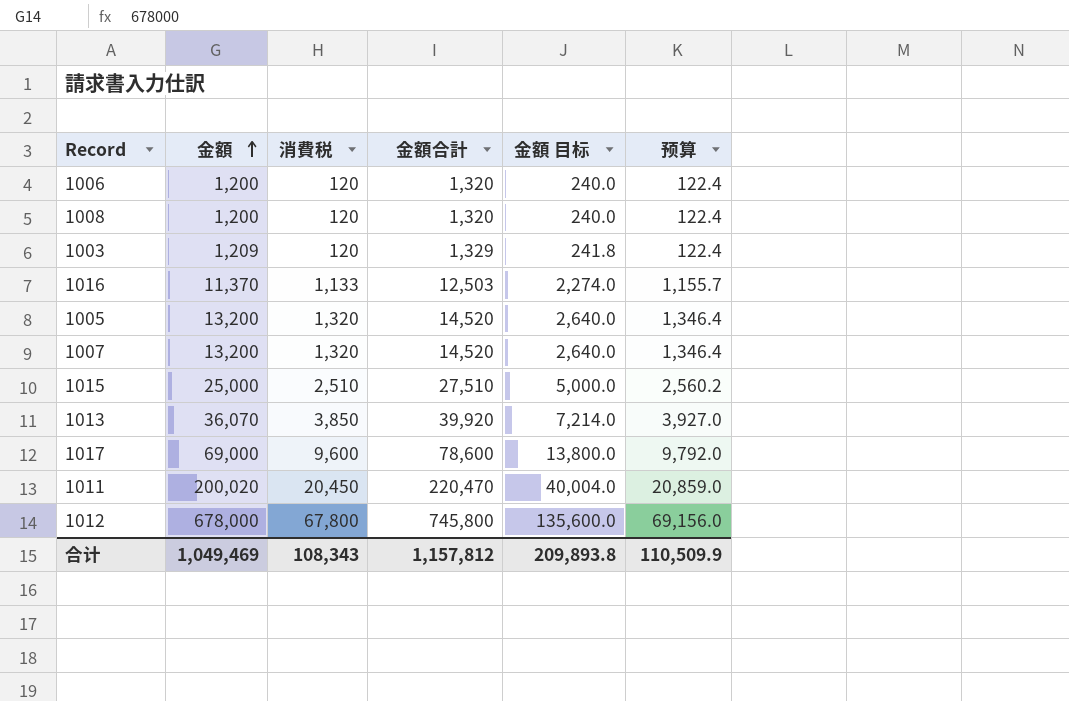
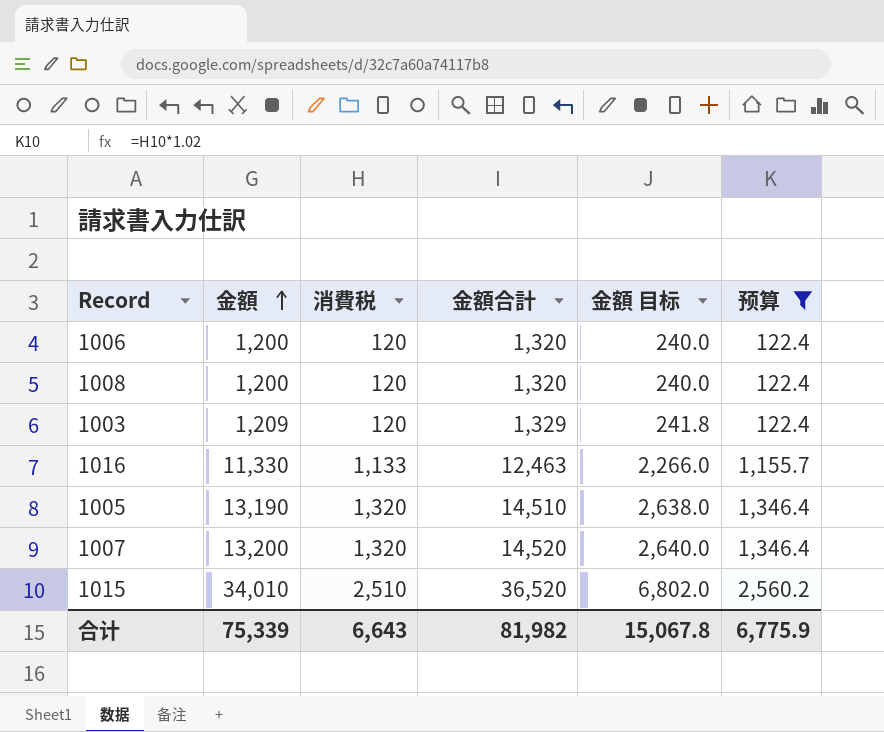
filter: none -> 预算 <= 2,560.2
1016 | 金額: 11,370 -> 11,330
1016 | 金額合計: 12,503 -> 12,463
1016 | 金額 目标: 2,274.0 -> 2,266.0
1005 | 金額: 13,200 -> 13,190
1005 | 金額合計: 14,520 -> 14,510
1005 | 金額 目标: 2,640.0 -> 2,638.0
1015 | 金額: 25,000 -> 34,010
1015 | 金額合計: 27,510 -> 36,520
1015 | 金額 目标: 5,000.0 -> 6,802.0
合计 | 金額: 1,049,469 -> 75,339
合计 | 消費税: 108,343 -> 6,643
合计 | 金額合計: 1,157,812 -> 81,982
合计 | 金額 目标: 209,893.8 -> 15,067.8
合计 | 预算: 110,509.9 -> 6,775.9

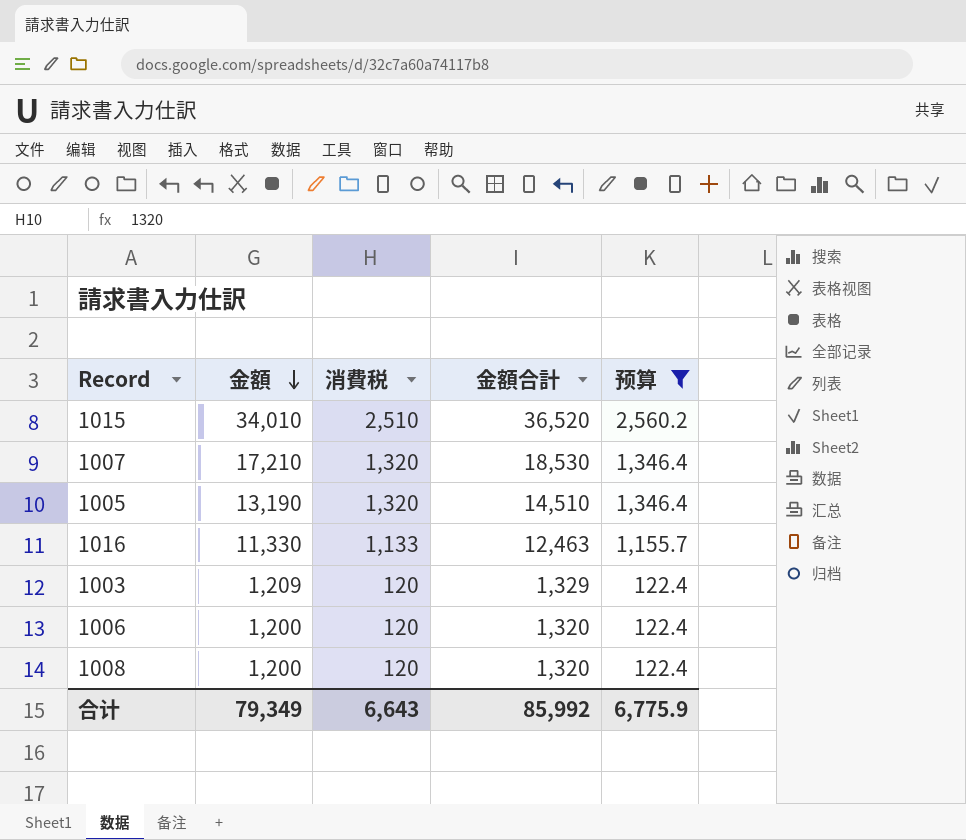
row order: 金額 ascending -> 金額 descending
column 金額 目标 | formula: [金額] * 0.2 -> none
1007 | 金額: 13,200 -> 17,210
1007 | 金額合計: 14,520 -> 18,530
合计 | 金額: 75,339 -> 79,349
合计 | 金額合計: 81,982 -> 85,992

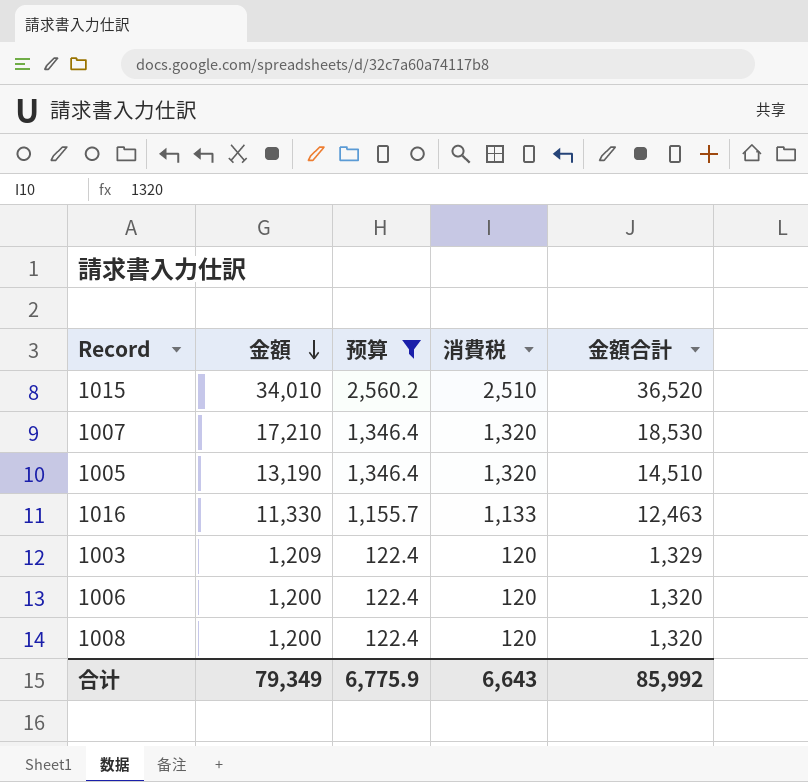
column 预算 | position: 5 -> 3

